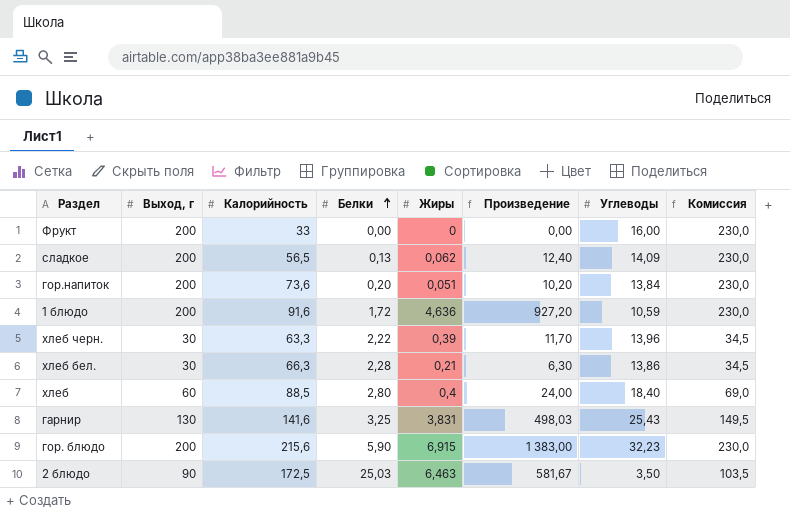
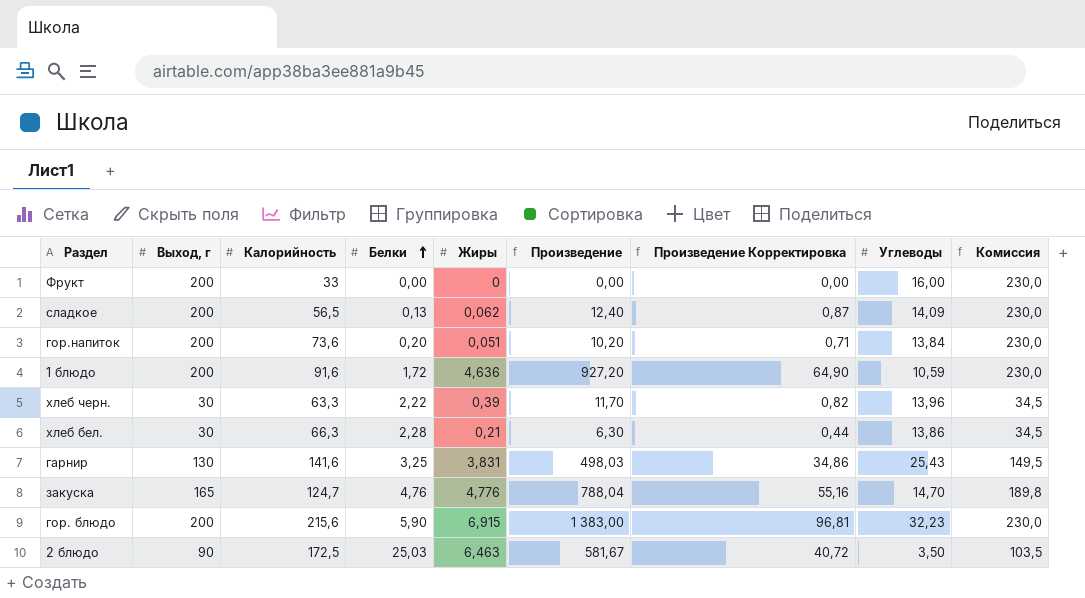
column Произведение Корректировка | formula: none -> [Произведение] * 0,07
row хлеб: 60 | 88,5 | 2,80 | 0,4 | 24,00 | 18,40 | 69,0 -> none
row закуска: none -> 165 | 124,7 | 4,76 | 4,776 | 788,04 | 55,16 | 14,70 | 189,8

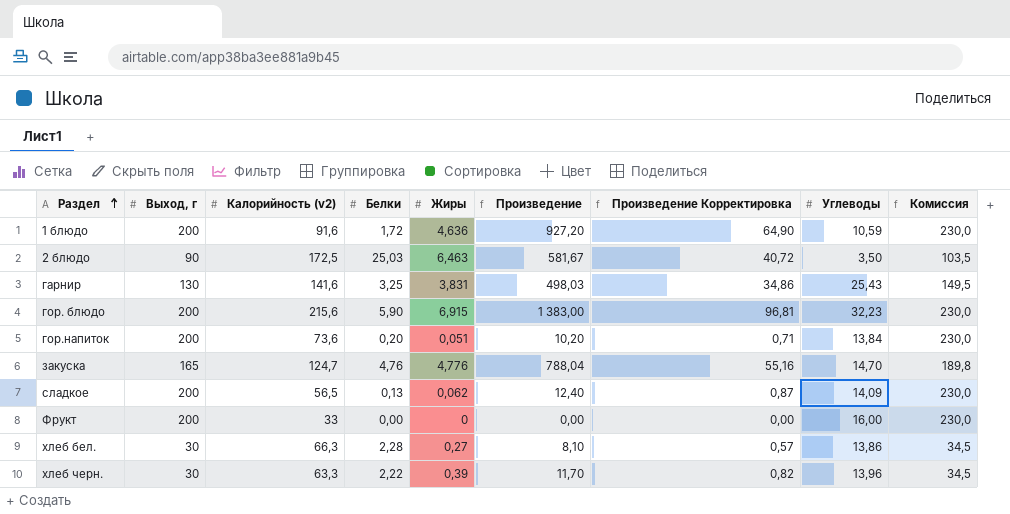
row order: Белки ascending -> Раздел ascending
column name: Калорийность -> Калорийность (v2)
хлеб бел. | Жиры: 0,21 -> 0,27
хлеб бел. | Произведение: 6,30 -> 8,10
хлеб бел. | Произведение Корректировка: 0,44 -> 0,57

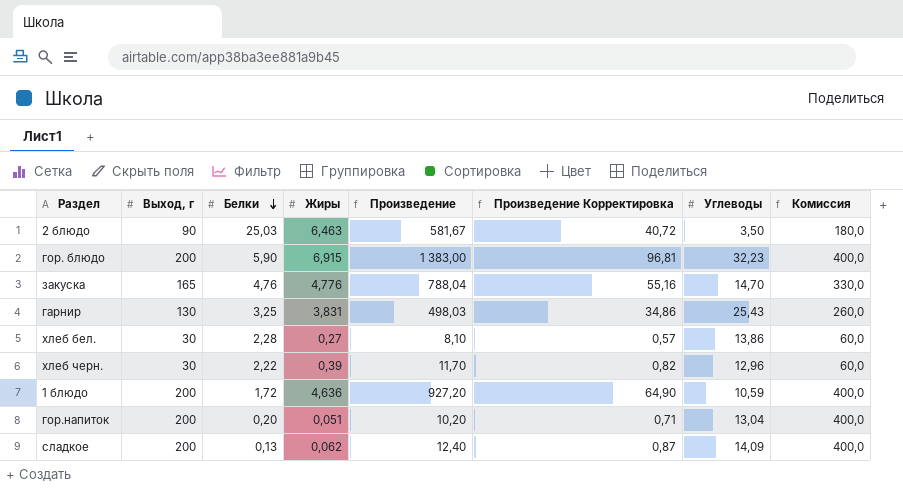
row order: Раздел ascending -> Белки descending
column Калорийность (v2) | position: 3 -> none
column Комиссия | formula: [Выход, г] * 1,15 -> [Выход, г] * 2
row Фрукт: 200 | 33 | 0,00 | 0 | 0,00 | 0,00 | 16,00 | 230,0 -> none
хлеб черн. | Углеводы: 13,96 -> 12,96
гор.напиток | Углеводы: 13,84 -> 13,04

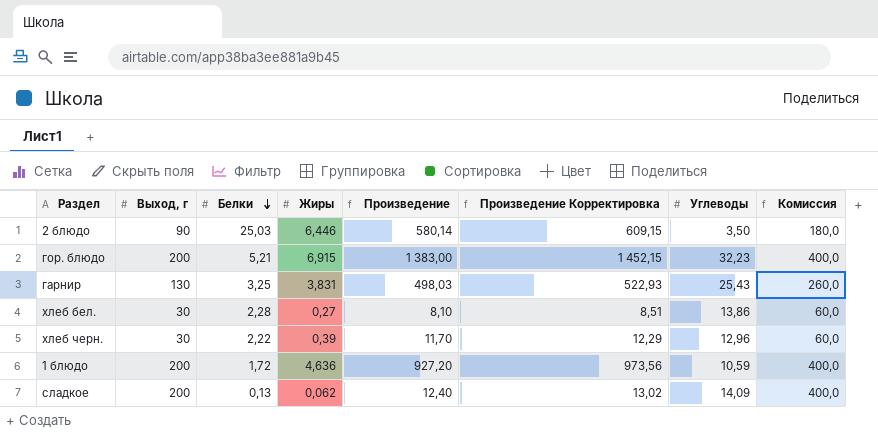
column Произведение Корректировка | formula: [Произведение] * 0,07 -> [Произведение] * 1,05
row закуска: 165 | 4,76 | 4,776 | 788,04 | 55,16 | 14,70 | 330,0 -> none
row гор.напиток: 200 | 0,20 | 0,051 | 10,20 | 0,71 | 13,04 | 400,0 -> none
2 блюдо | Жиры: 6,463 -> 6,446
2 блюдо | Произведение: 581,67 -> 580,14
гор. блюдо | Белки: 5,90 -> 5,21

